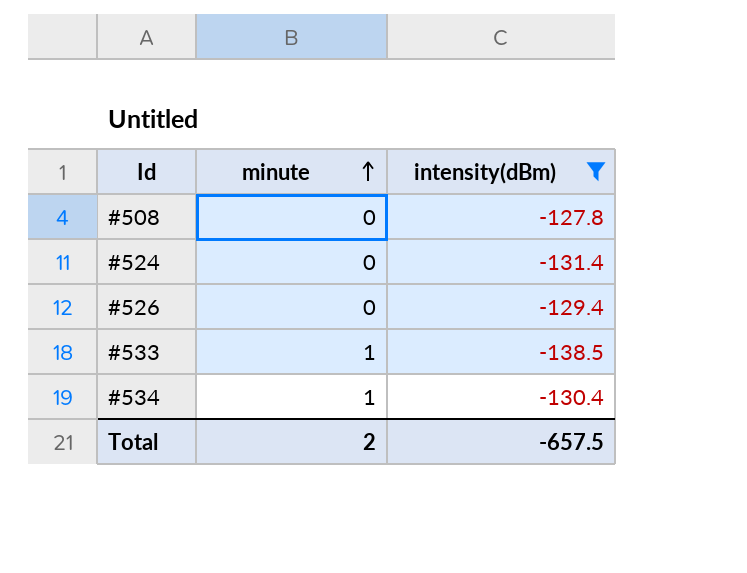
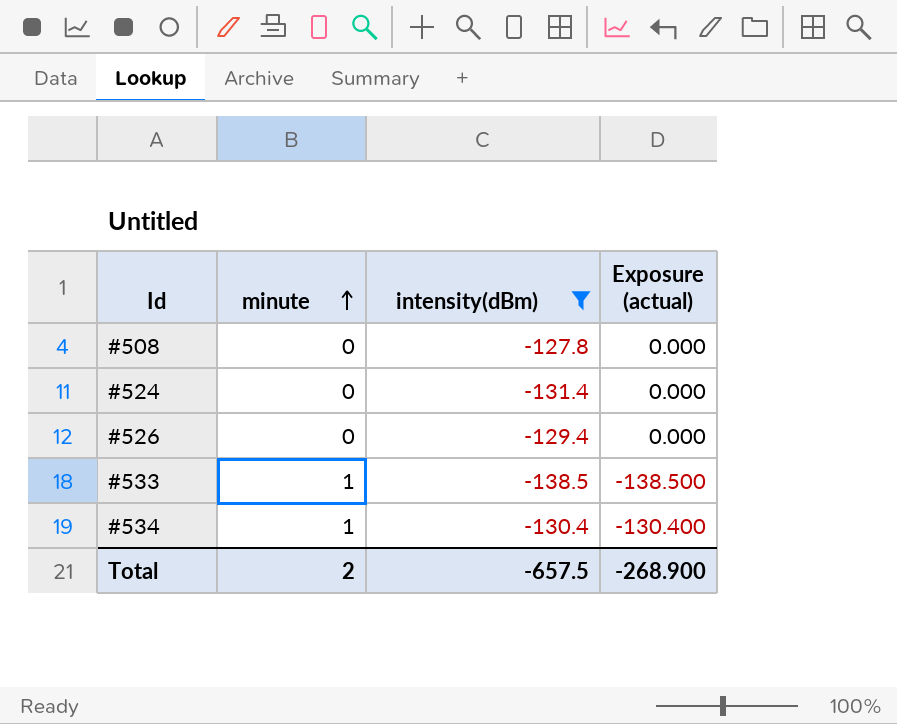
column Exposure (actual) | formula: none -> [minute] * [intensity(dBm)]

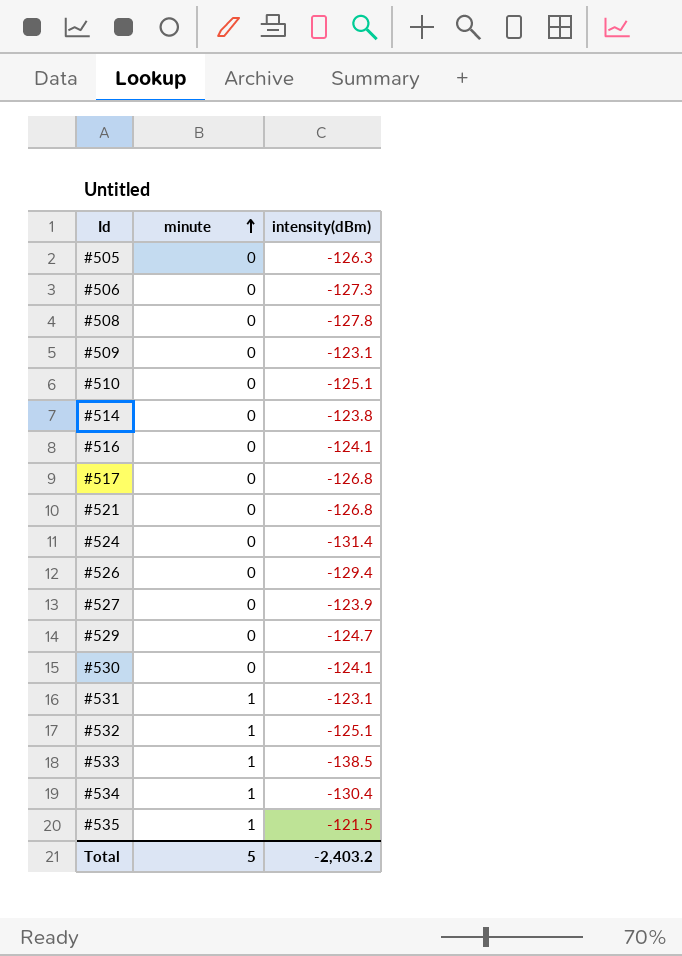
filter: intensity(dBm) <= -127.8 -> none
column Exposure (actual) | formula: [minute] * [intensity(dBm)] -> none
Total | minute: 2 -> 5
Total | intensity(dBm): -657.5 -> -2,403.2

